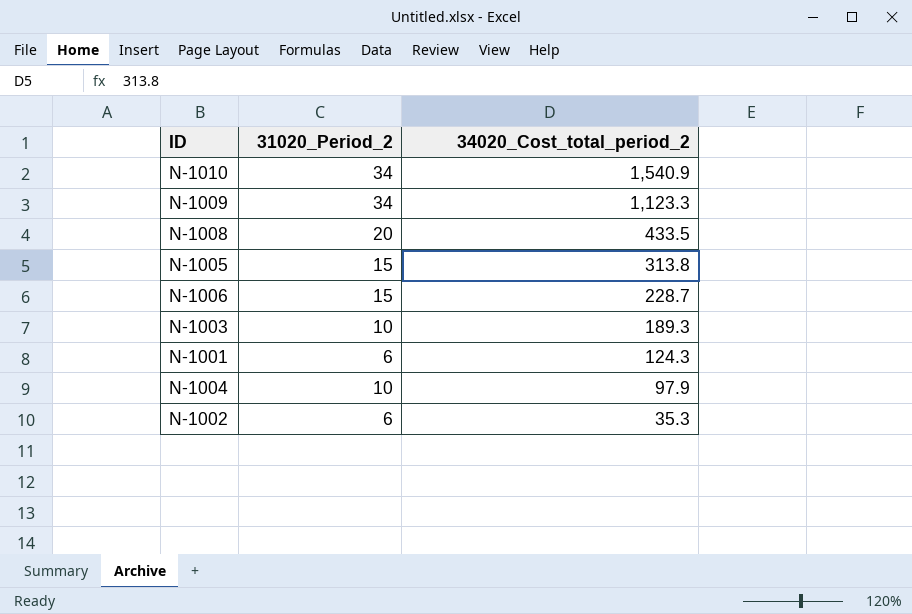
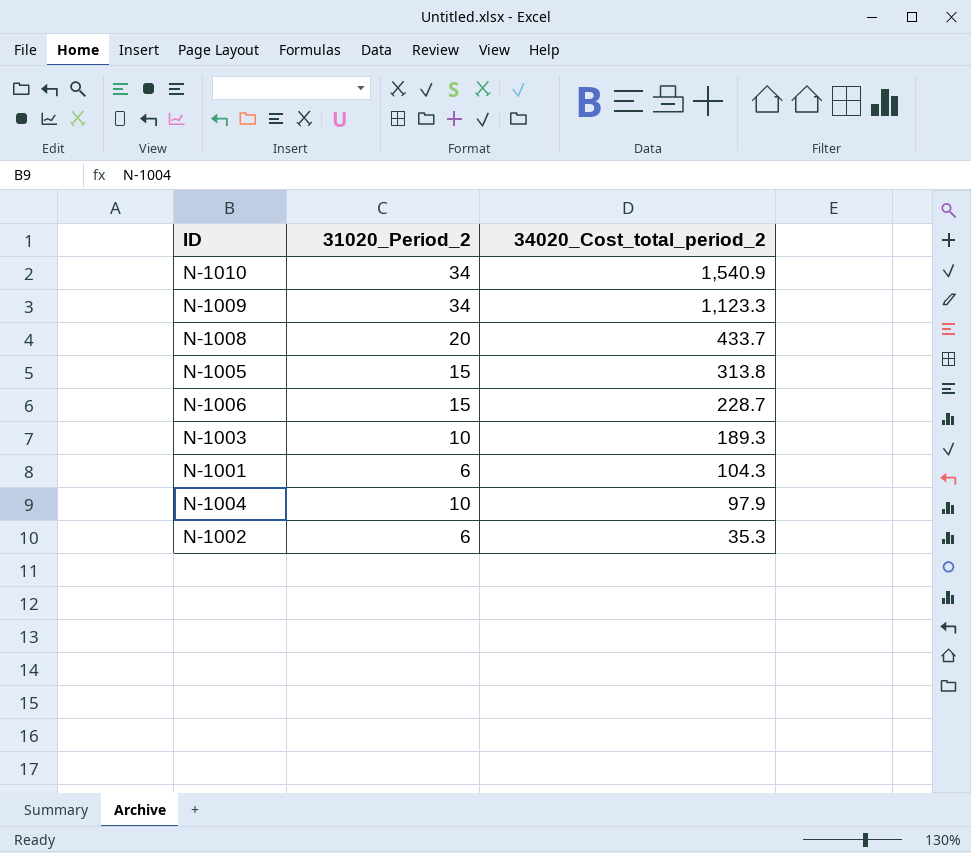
N-1008 | 34020_Cost_total_period_2: 433.5 -> 433.7
N-1001 | 34020_Cost_total_period_2: 124.3 -> 104.3

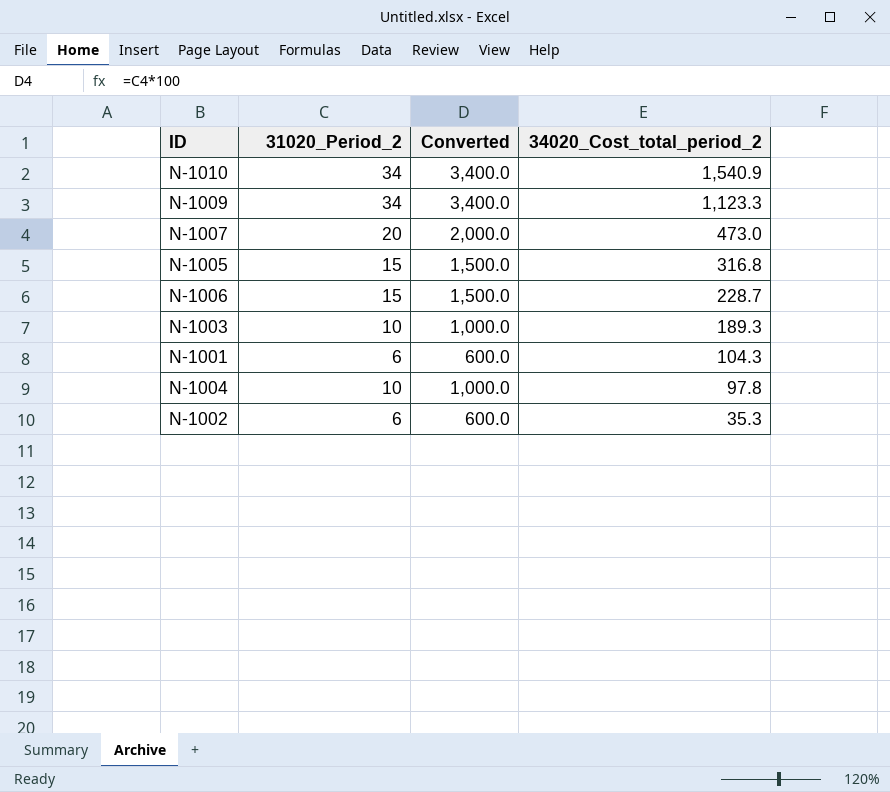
column Converted | formula: none -> [31020_Period_2] * 100
row N-1008: 20 | 433.7 -> none
row N-1007: none -> 20 | 2,000.0 | 473.0
N-1005 | 34020_Cost_total_period_2: 313.8 -> 316.8
N-1004 | 34020_Cost_total_period_2: 97.9 -> 97.8

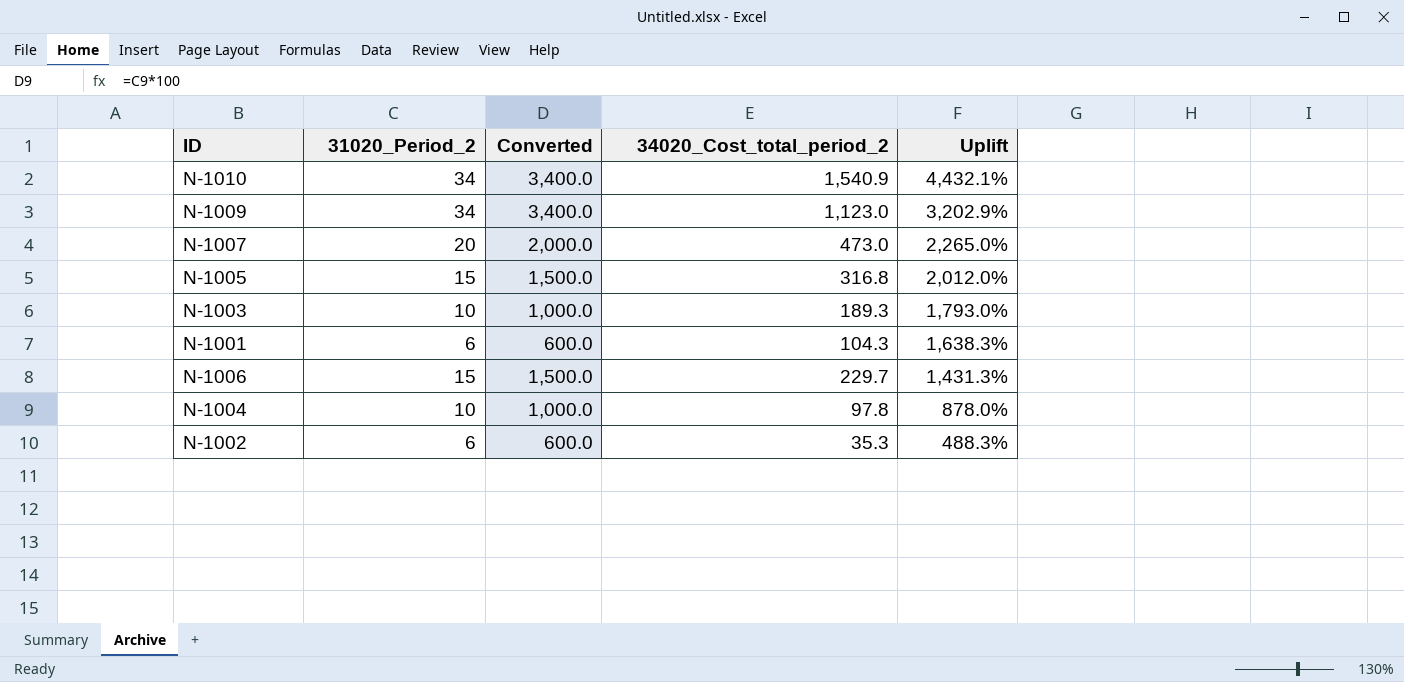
row order: 34020_Cost_total_period_2 descending -> Uplift descending
column Uplift | formula: none -> ([34020_Cost_total_period_2] - [31020_Period_2]) / [31020_Period_2]
N-1009 | 34020_Cost_total_period_2: 1,123.3 -> 1,123.0
N-1006 | 34020_Cost_total_period_2: 228.7 -> 229.7

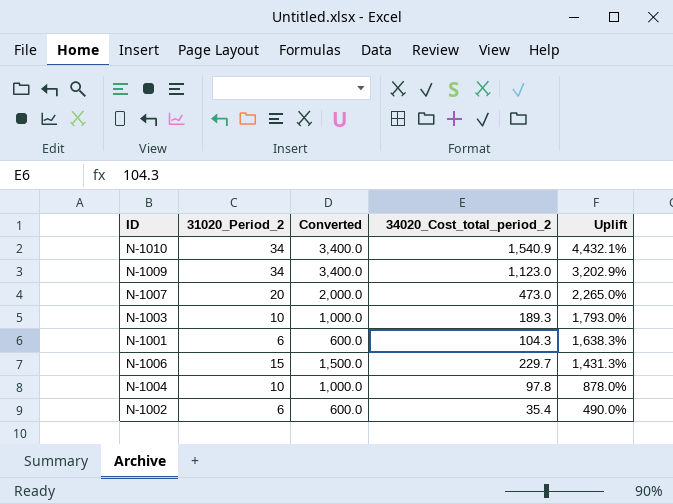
row N-1005: 15 | 1,500.0 | 316.8 | 2,012.0% -> none
N-1002 | 34020_Cost_total_period_2: 35.3 -> 35.4
N-1002 | Uplift: 488.3% -> 490.0%

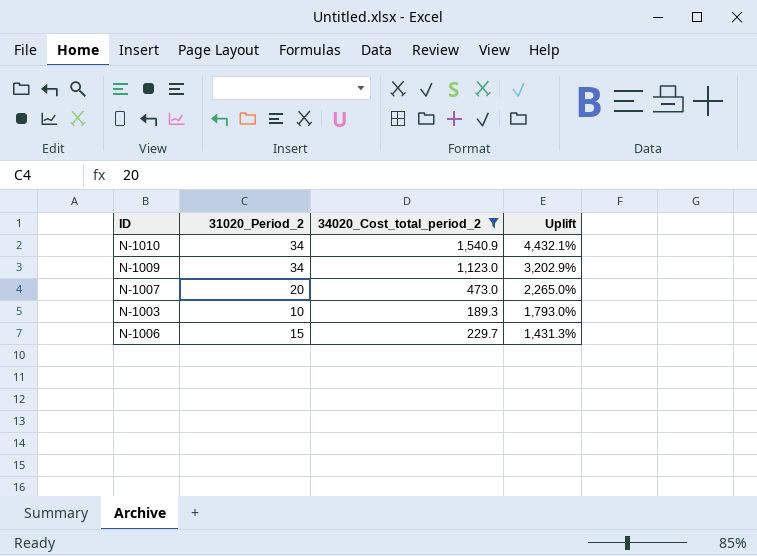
filter: none -> 34020_Cost_total_period_2 >= 189.3
column Converted | formula: [31020_Period_2] * 100 -> none

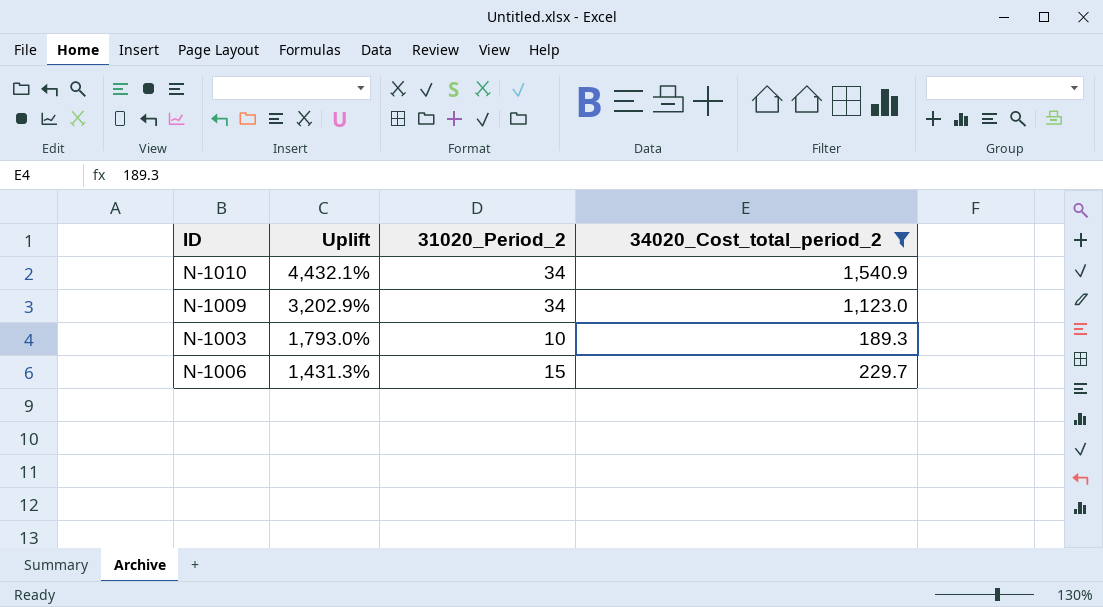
column Uplift | position: 4 -> 2
row N-1007: 20 | 473.0 | 2,265.0% -> none

